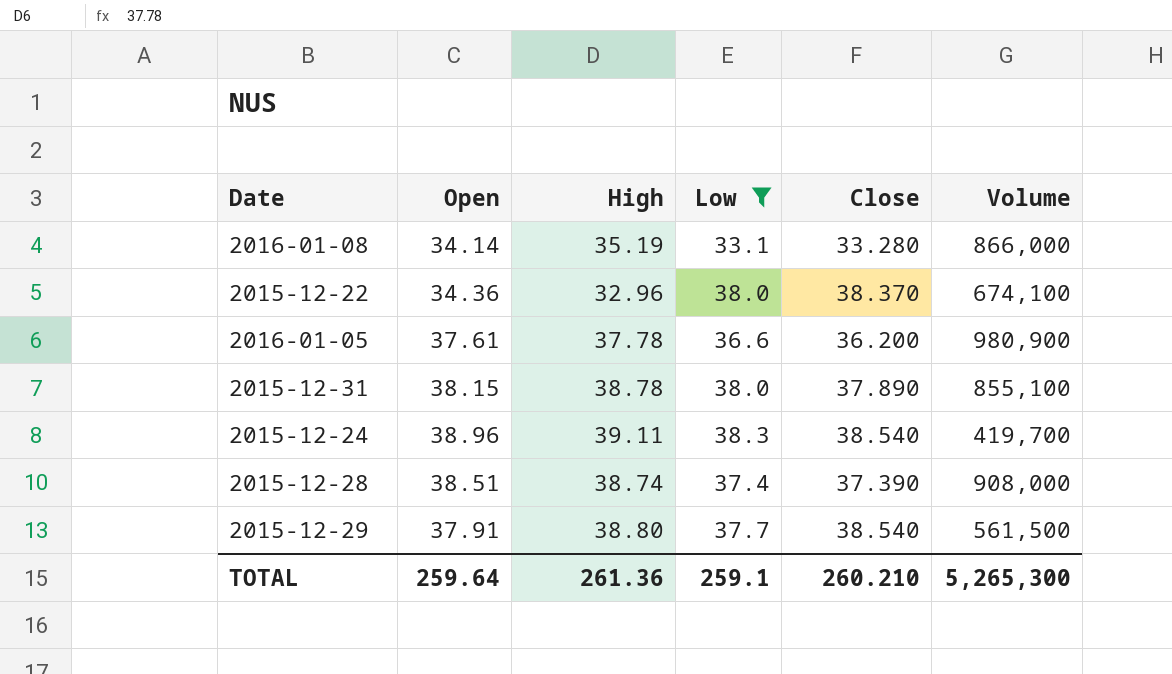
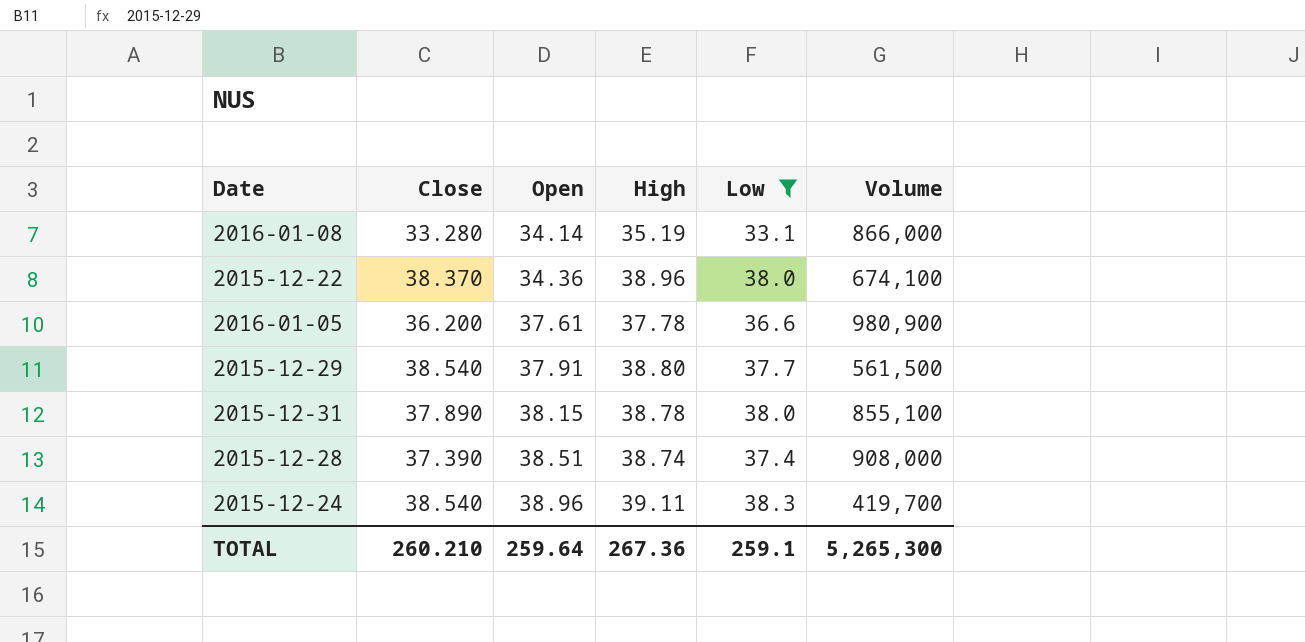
row order: none -> Open ascending
column Close | position: 5 -> 2
2015-12-22 | High: 32.96 -> 38.96
TOTAL | High: 261.36 -> 267.36

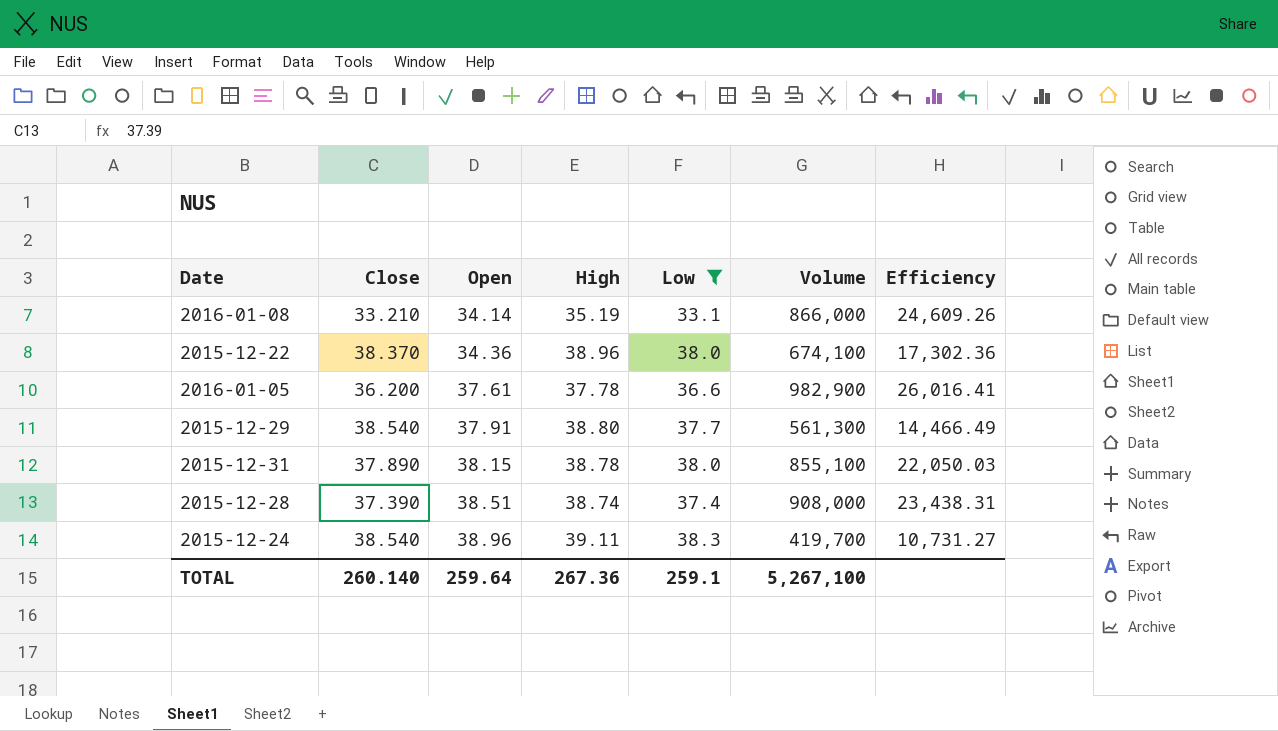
column Efficiency | formula: none -> [Volume] / [High]
2016-01-08 | Close: 33.280 -> 33.210
2016-01-05 | Volume: 980,900 -> 982,900
2015-12-29 | Volume: 561,500 -> 561,300
TOTAL | Close: 260.210 -> 260.140
TOTAL | Volume: 5,265,300 -> 5,267,100

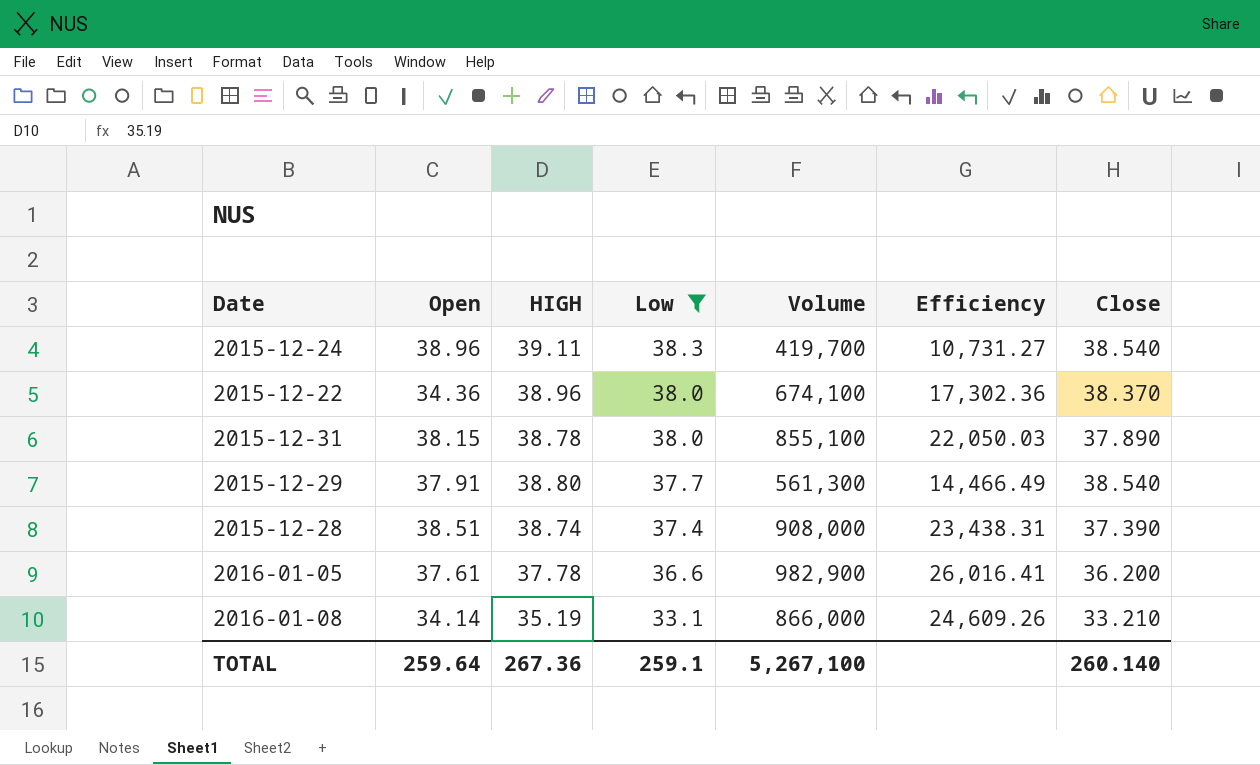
row order: Open ascending -> Low descending
column name: High -> HIGH
column Close | position: 2 -> 7

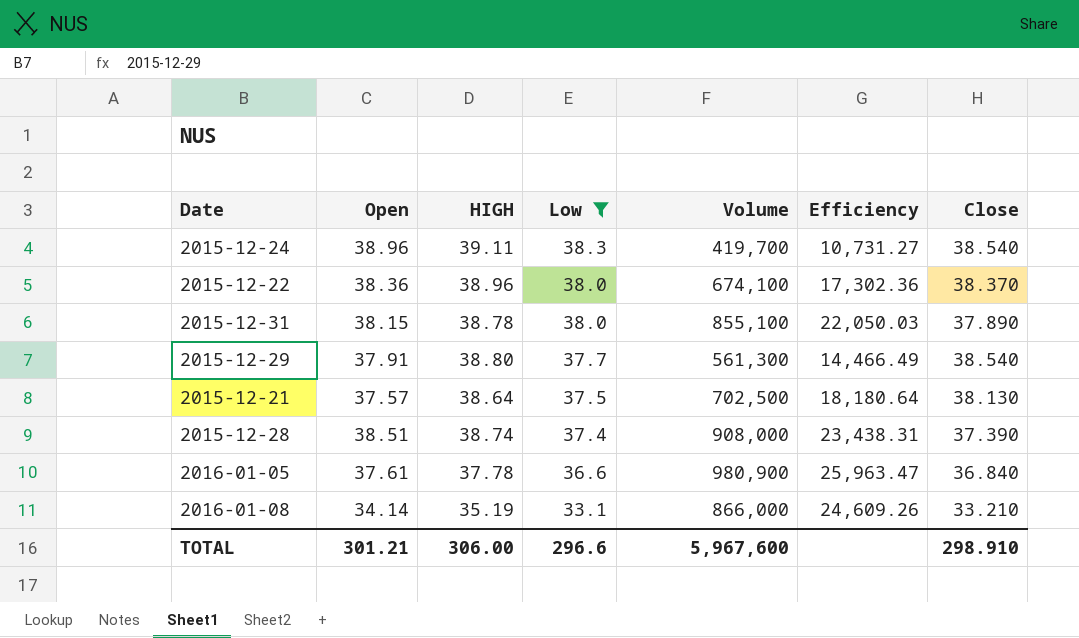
2015-12-22 | Open: 34.36 -> 38.36
row 2015-12-21: none -> 37.57 | 38.64 | 37.5 | 702,500 | 18,180.64 | 38.130
2016-01-05 | Volume: 982,900 -> 980,900
2016-01-05 | Efficiency: 26,016.41 -> 25,963.47
2016-01-05 | Close: 36.200 -> 36.840
TOTAL | Open: 259.64 -> 301.21
TOTAL | HIGH: 267.36 -> 306.00
TOTAL | Low: 259.1 -> 296.6
TOTAL | Volume: 5,267,100 -> 5,967,600
TOTAL | Close: 260.140 -> 298.910

